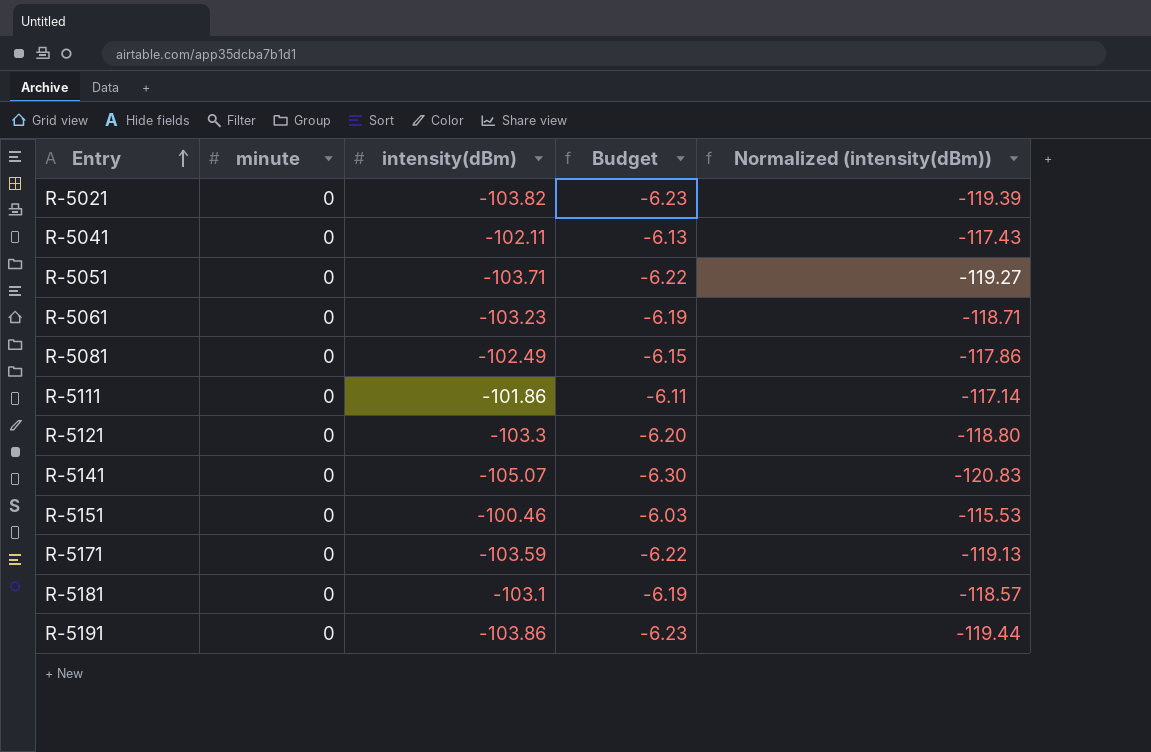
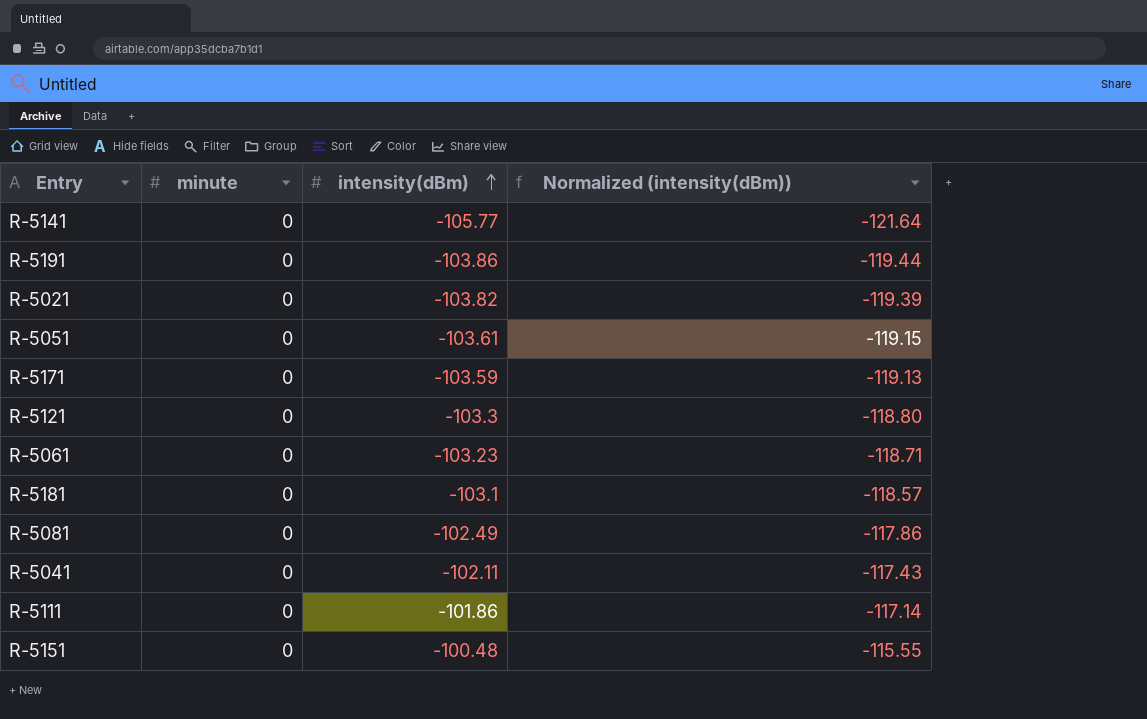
row order: Entry ascending -> intensity(dBm) ascending
column Budget | formula: [intensity(dBm)] * 0.06 -> none
R-5141 | intensity(dBm): -105.07 -> -105.77
R-5141 | Normalized (intensity(dBm)): -120.83 -> -121.64
R-5051 | intensity(dBm): -103.71 -> -103.61
R-5051 | Normalized (intensity(dBm)): -119.27 -> -119.15
R-5151 | intensity(dBm): -100.46 -> -100.48
R-5151 | Normalized (intensity(dBm)): -115.53 -> -115.55

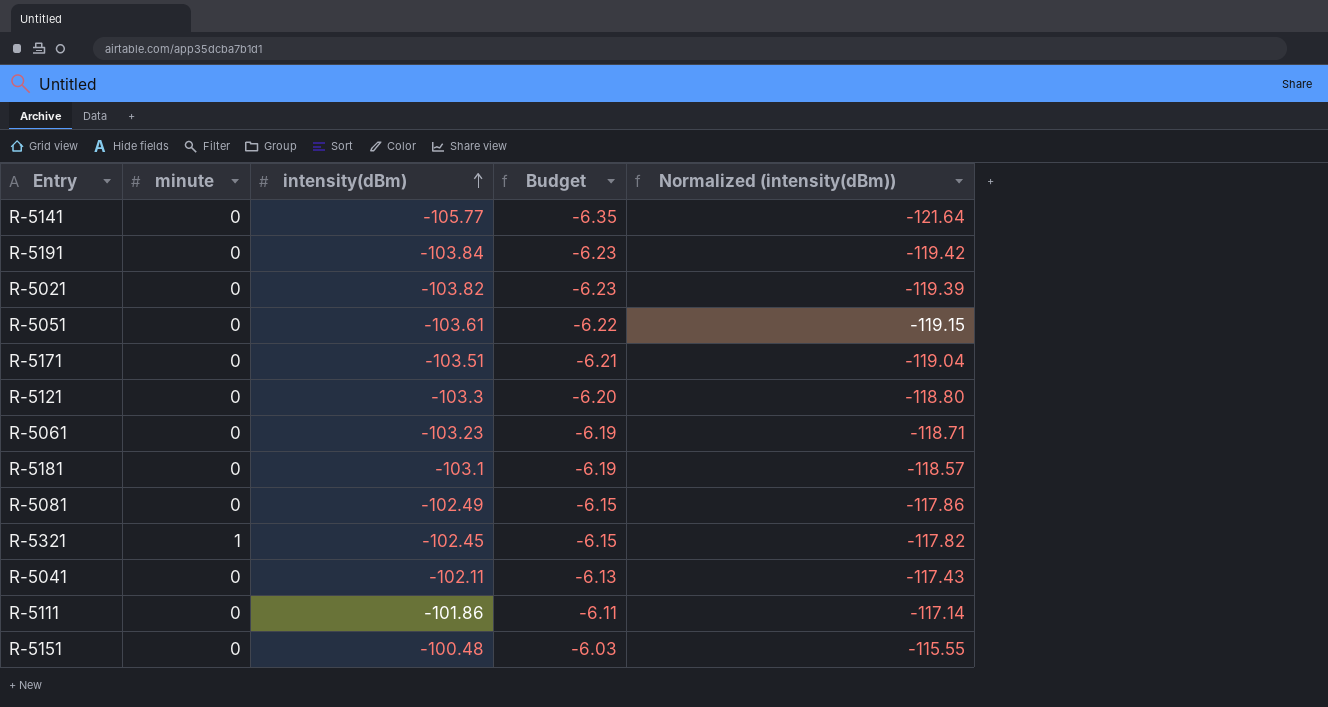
column Budget | formula: none -> [intensity(dBm)] * 0.06
R-5191 | intensity(dBm): -103.86 -> -103.84
R-5191 | Normalized (intensity(dBm)): -119.44 -> -119.42
R-5171 | intensity(dBm): -103.59 -> -103.51
R-5171 | Normalized (intensity(dBm)): -119.13 -> -119.04
row R-5321: none -> 1 | -102.45 | -6.15 | -117.82

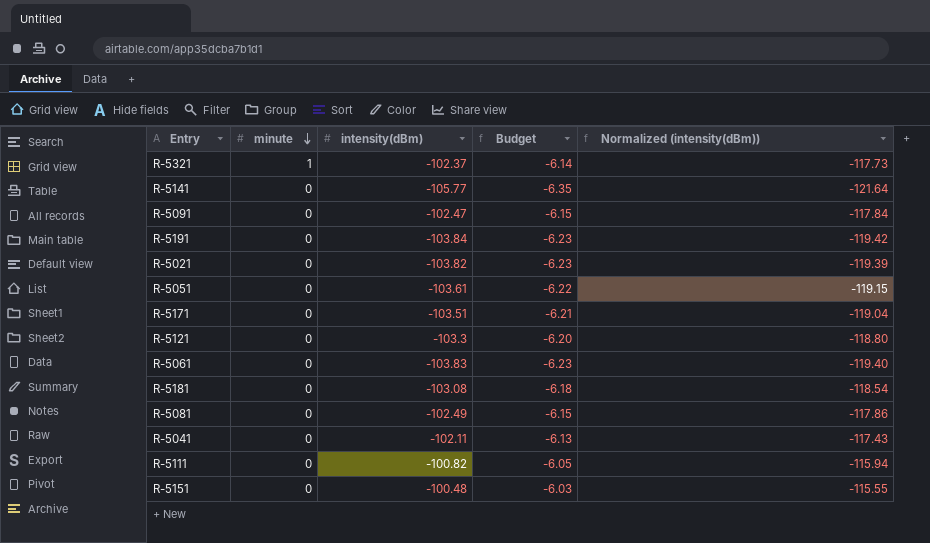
row order: intensity(dBm) ascending -> minute descending
R-5321 | intensity(dBm): -102.45 -> -102.37
R-5321 | Budget: -6.15 -> -6.14
R-5321 | Normalized (intensity(dBm)): -117.82 -> -117.73
row R-5091: none -> 0 | -102.47 | -6.15 | -117.84
R-5061 | intensity(dBm): -103.23 -> -103.83
R-5061 | Budget: -6.19 -> -6.23
R-5061 | Normalized (intensity(dBm)): -118.71 -> -119.40
R-5181 | intensity(dBm): -103.1 -> -103.08
R-5181 | Budget: -6.19 -> -6.18
R-5181 | Normalized (intensity(dBm)): -118.57 -> -118.54
R-5111 | intensity(dBm): -101.86 -> -100.82
R-5111 | Budget: -6.11 -> -6.05
R-5111 | Normalized (intensity(dBm)): -117.14 -> -115.94

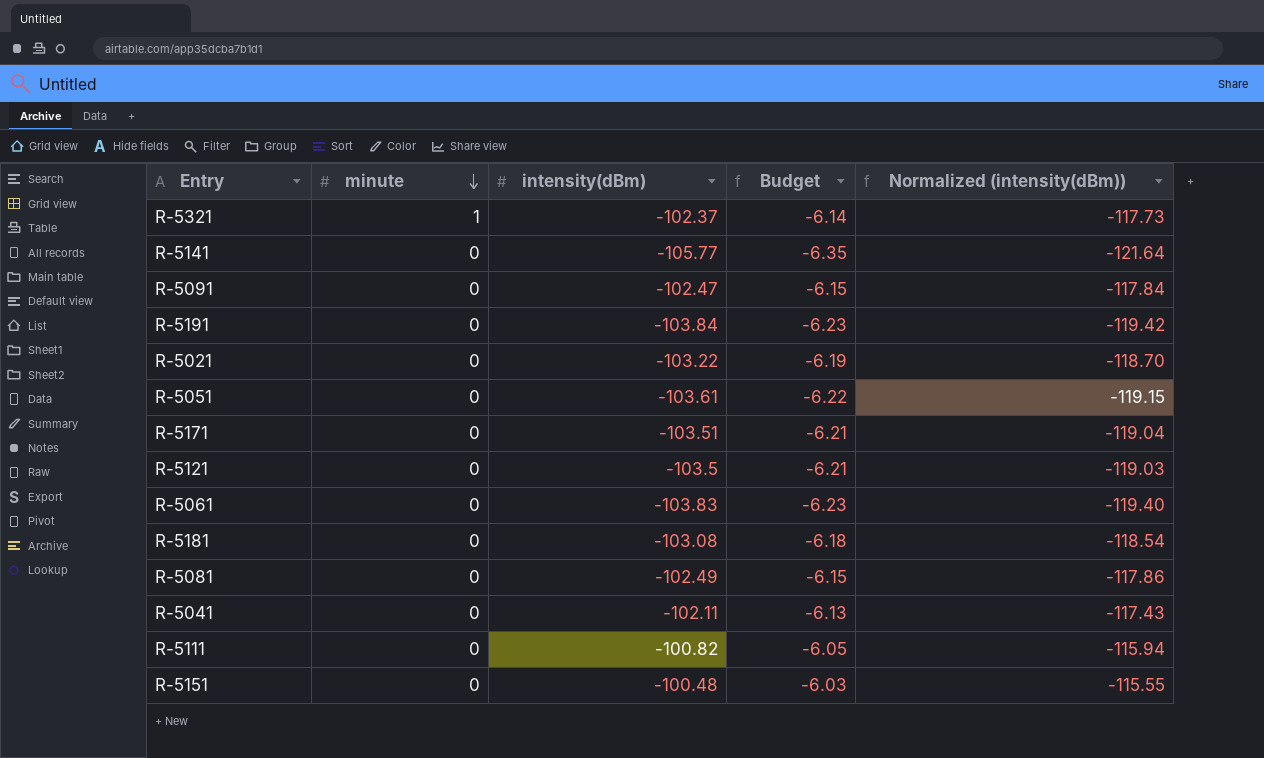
R-5021 | intensity(dBm): -103.82 -> -103.22
R-5021 | Budget: -6.23 -> -6.19
R-5021 | Normalized (intensity(dBm)): -119.39 -> -118.70
R-5121 | intensity(dBm): -103.3 -> -103.5
R-5121 | Budget: -6.20 -> -6.21
R-5121 | Normalized (intensity(dBm)): -118.80 -> -119.03

